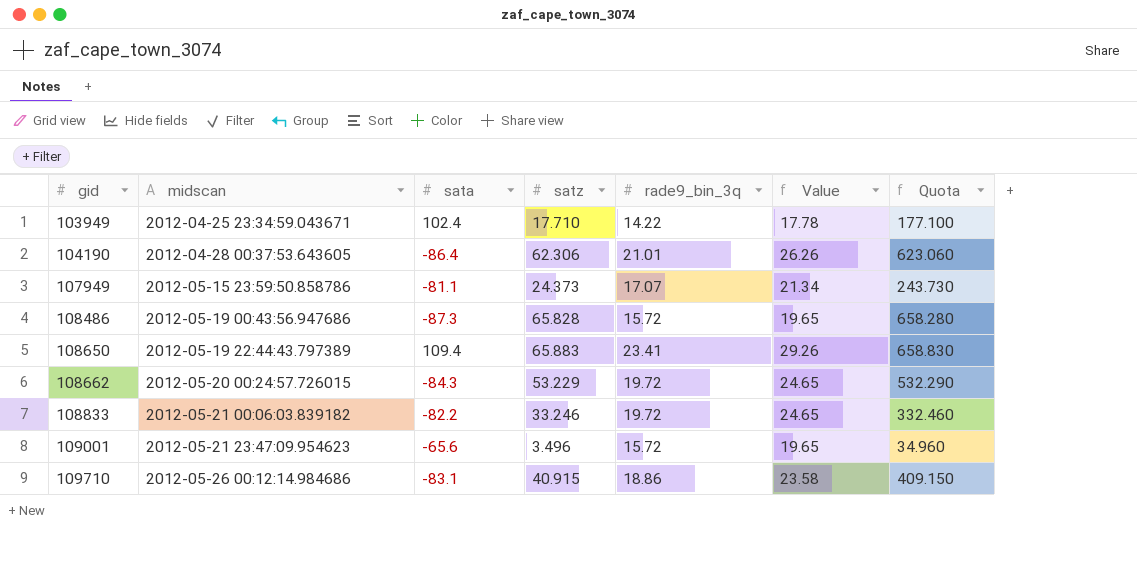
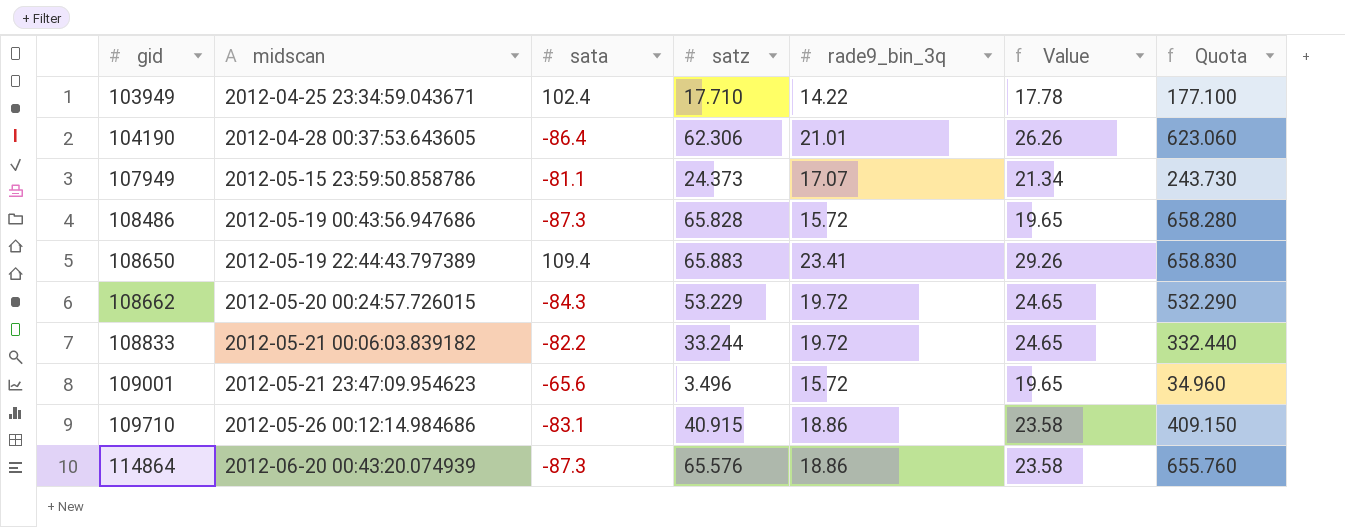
108833 | satz: 33.246 -> 33.244
108833 | Quota: 332.460 -> 332.440
row 114864: none -> 2012-06-20 00:43:20.074939 | -87.3 | 65.576 | 18.86 | 23.58 | 655.760

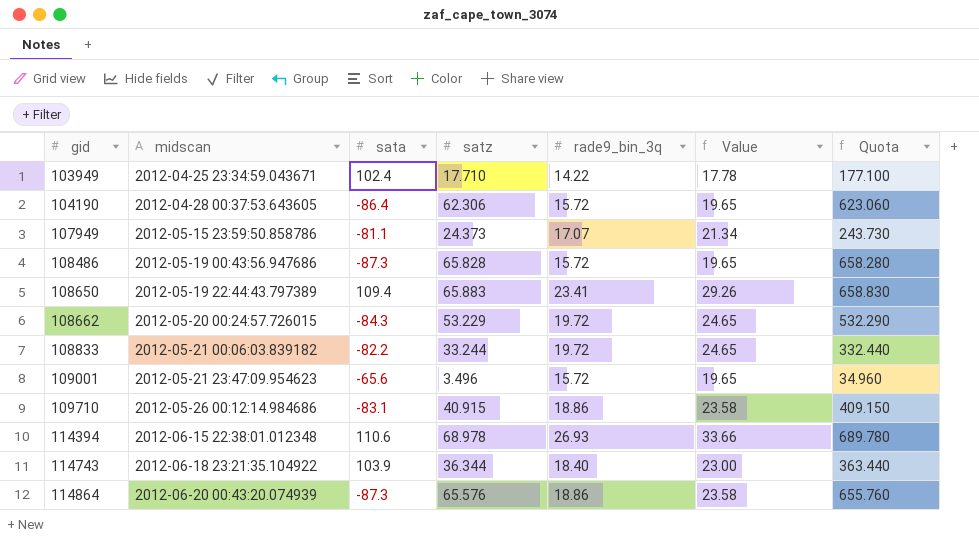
104190 | rade9_bin_3q: 21.01 -> 15.72
104190 | Value: 26.26 -> 19.65
row 114394: none -> 2012-06-15 22:38:01.012348 | 110.6 | 68.978 | 26.93 | 33.66 | 689.780
row 114743: none -> 2012-06-18 23:21:35.104922 | 103.9 | 36.344 | 18.40 | 23.00 | 363.440

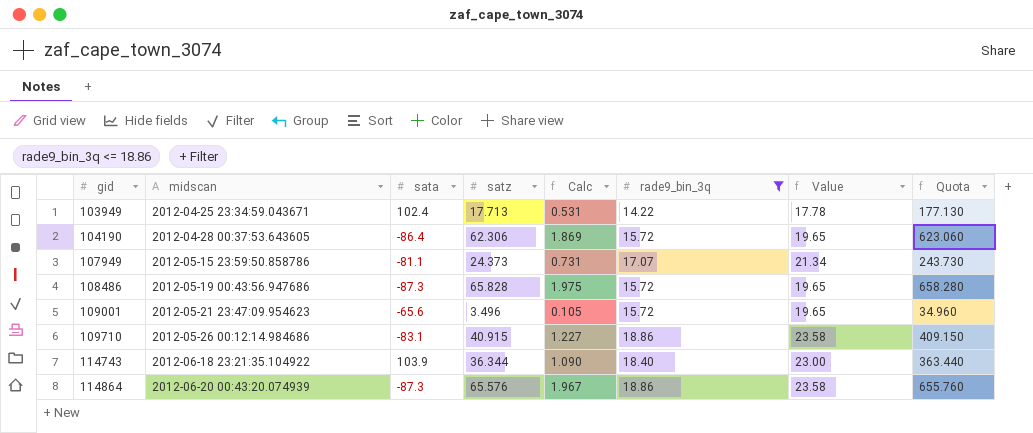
filter: none -> rade9_bin_3q <= 18.86
column Calc | formula: none -> [satz] * 0.03
103949 | satz: 17.710 -> 17.713
103949 | Quota: 177.100 -> 177.130

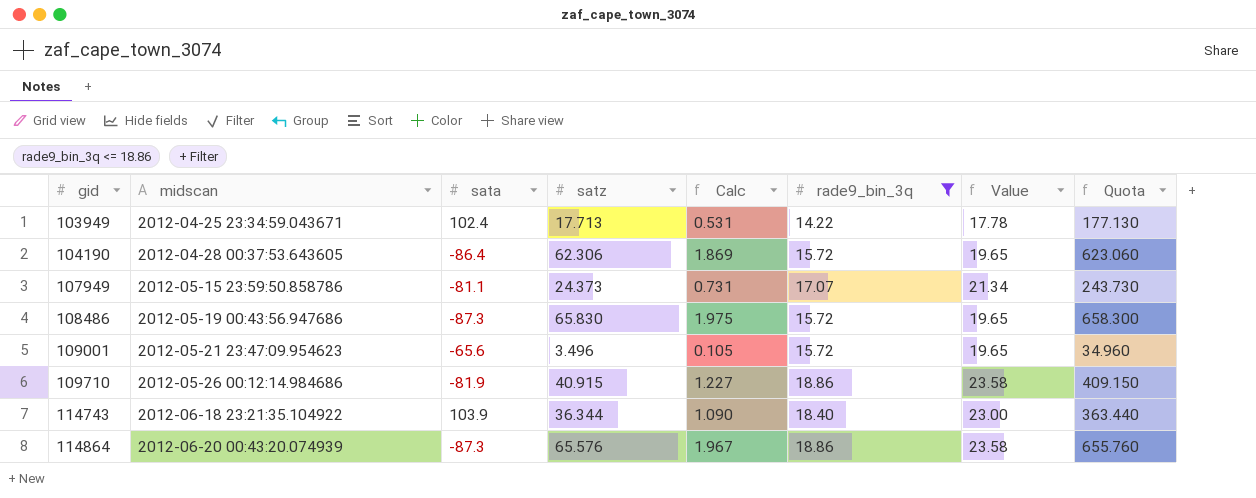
108486 | satz: 65.828 -> 65.830
108486 | Quota: 658.280 -> 658.300
109710 | sata: -83.1 -> -81.9

